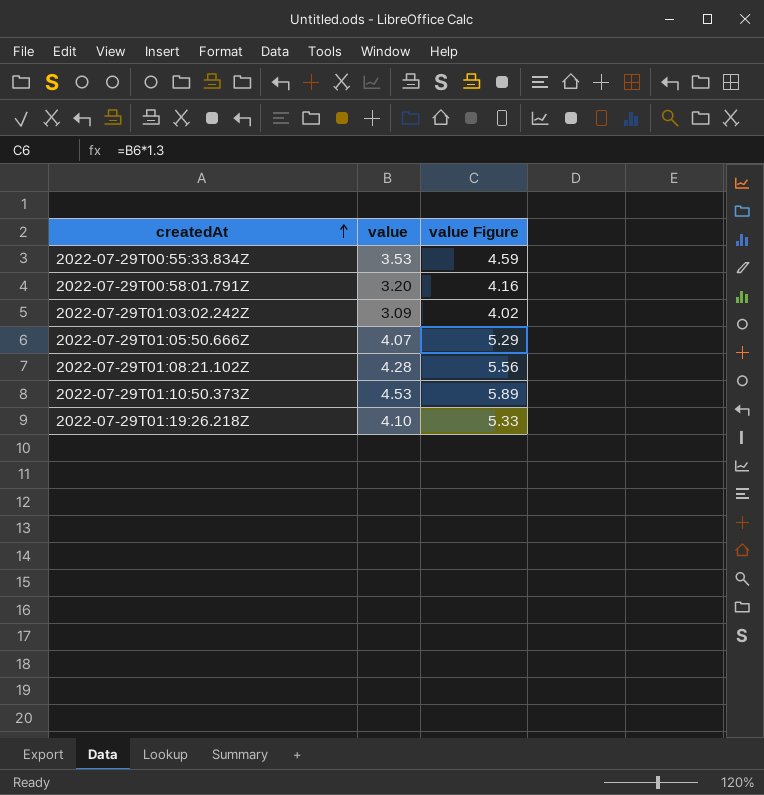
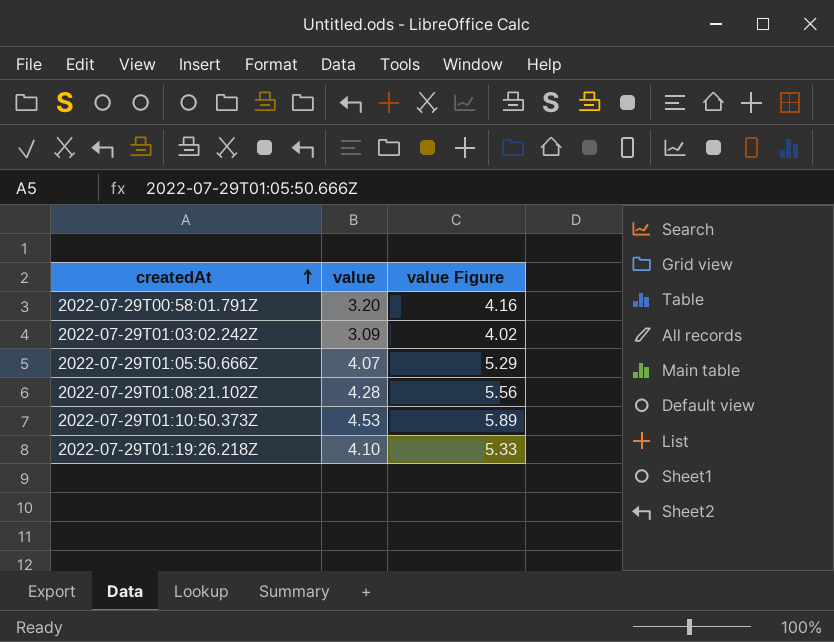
row 2022-07-29T00:55:33.834Z: 3.53 | 4.59 -> none

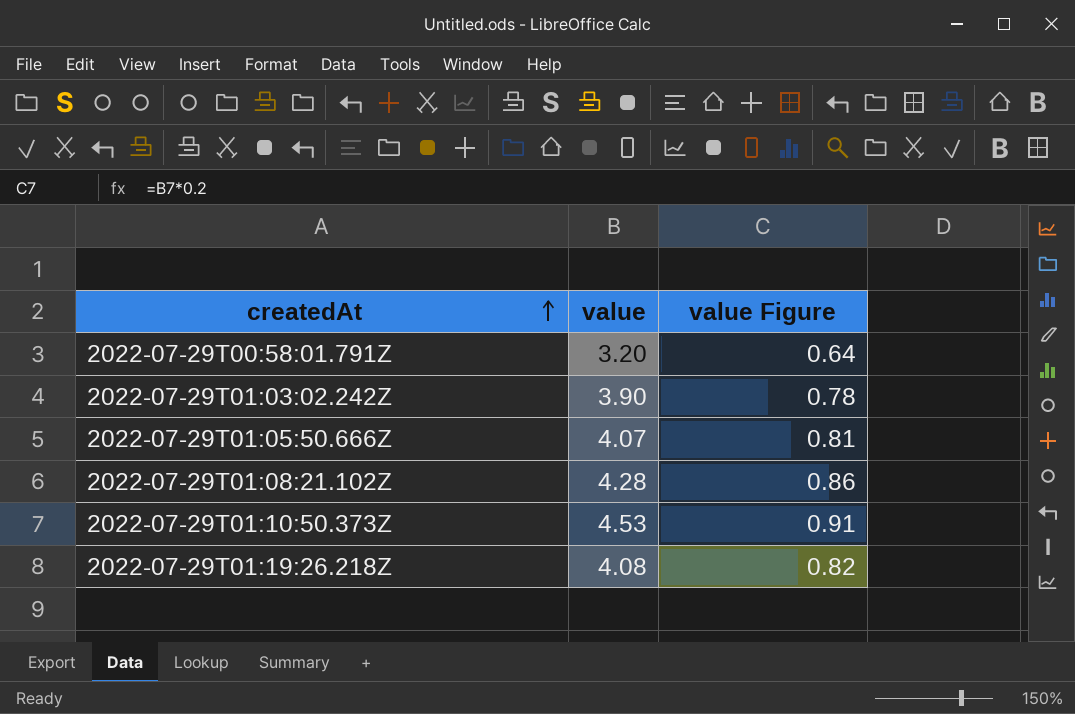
column value Figure | formula: [value] * 1.3 -> [value] * 0.2
2022-07-29T01:03:02.242Z | value: 3.09 -> 3.90
2022-07-29T01:19:26.218Z | value: 4.10 -> 4.08

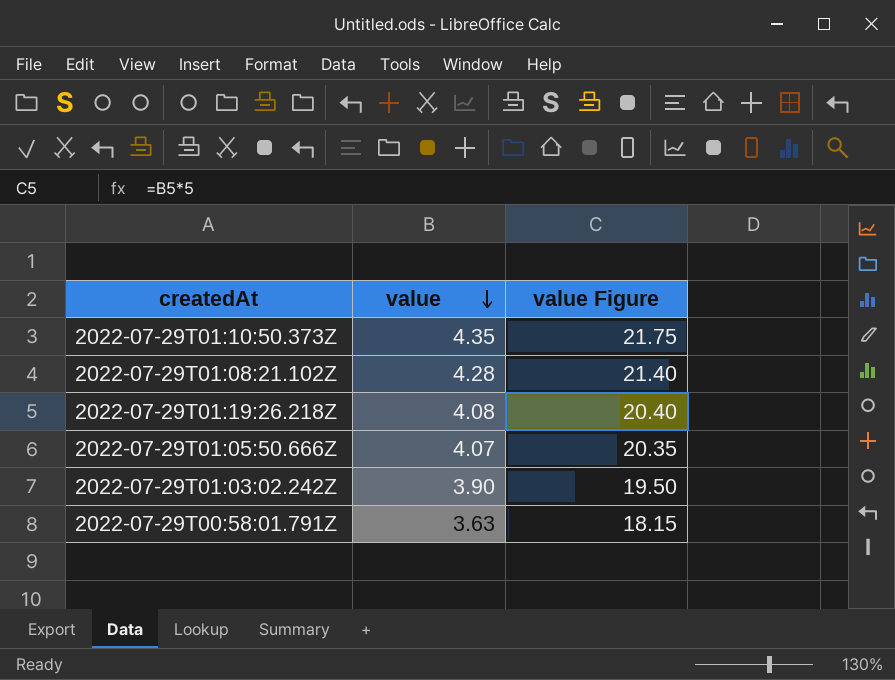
row order: createdAt ascending -> value descending
column value Figure | formula: [value] * 0.2 -> [value] * 5
2022-07-29T01:10:50.373Z | value: 4.53 -> 4.35
2022-07-29T00:58:01.791Z | value: 3.20 -> 3.63

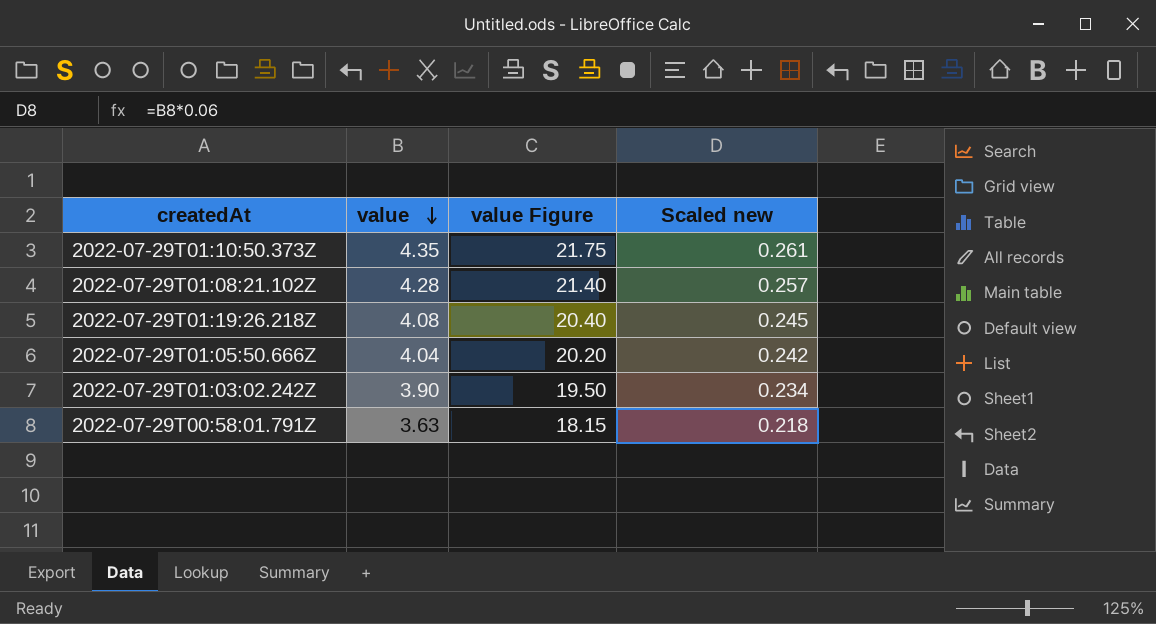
column Scaled new | formula: none -> [value] * 0.06
2022-07-29T01:05:50.666Z | value: 4.07 -> 4.04
2022-07-29T01:05:50.666Z | value Figure: 20.35 -> 20.20

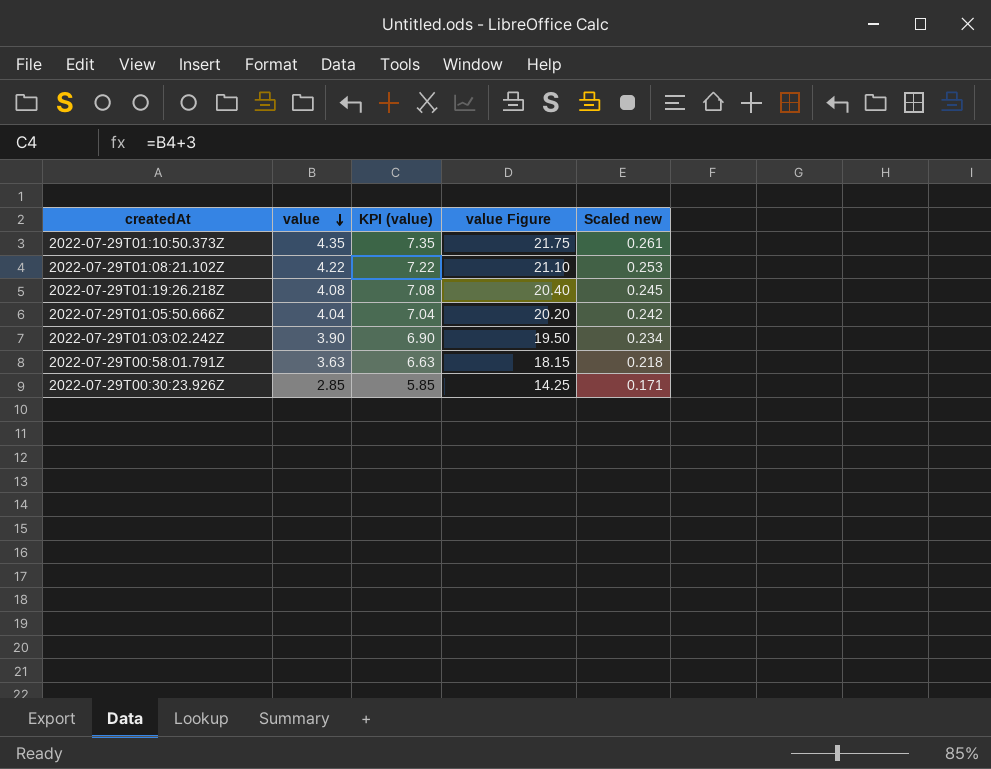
column KPI (value) | formula: none -> [value] + 3
2022-07-29T01:08:21.102Z | value: 4.28 -> 4.22
2022-07-29T01:08:21.102Z | value Figure: 21.40 -> 21.10
2022-07-29T01:08:21.102Z | Scaled new: 0.257 -> 0.253
row 2022-07-29T00:30:23.926Z: none -> 2.85 | 5.85 | 14.25 | 0.171

